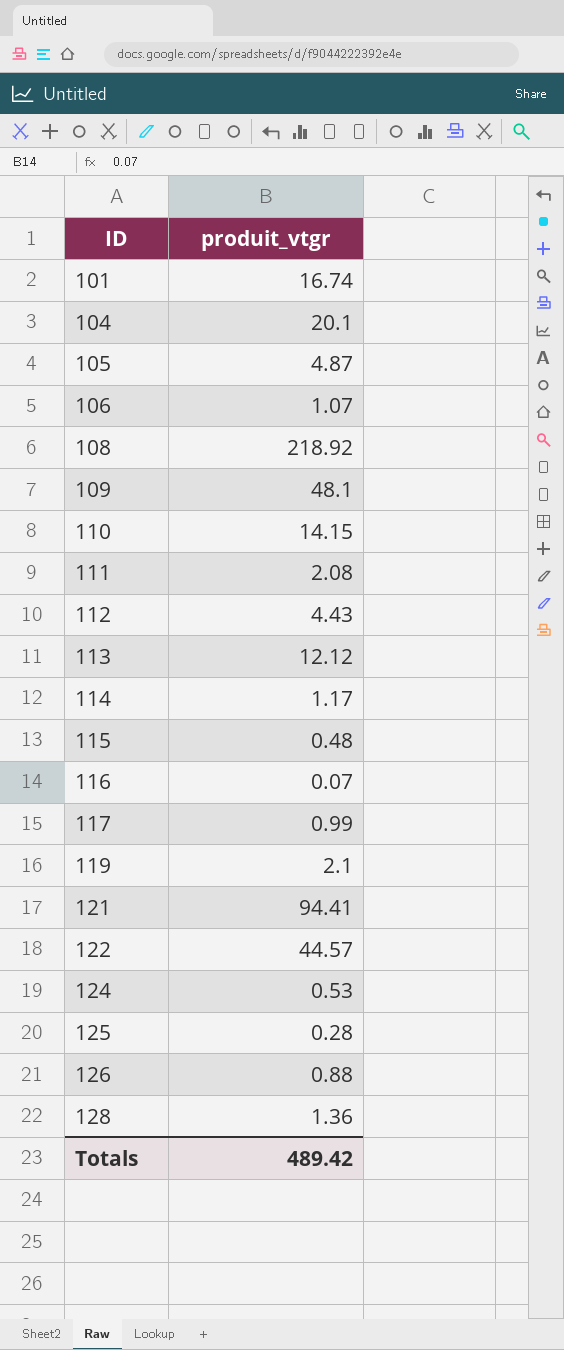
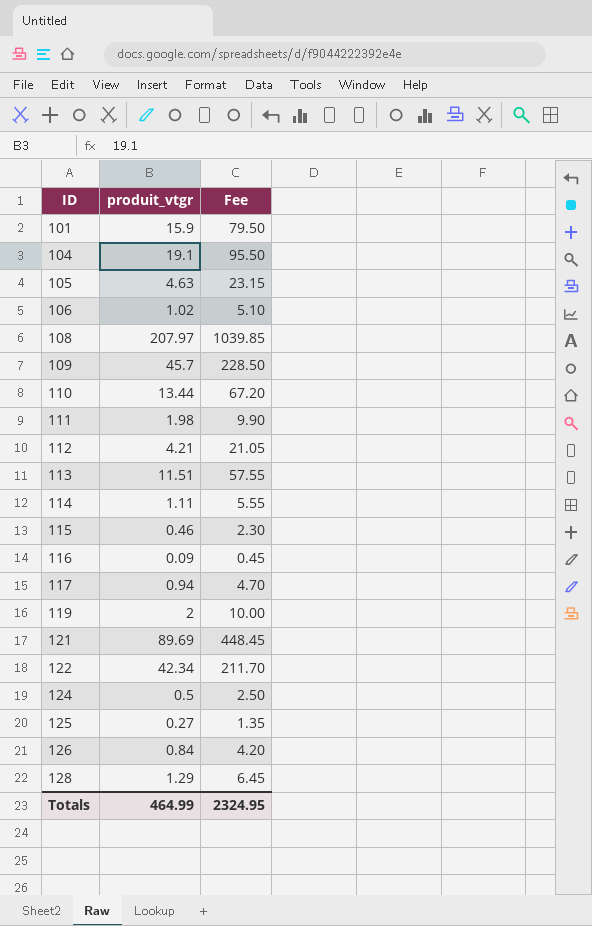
column Fee | formula: none -> [produit_vtgr] * 5
101 | produit_vtgr: 16.74 -> 15.9
104 | produit_vtgr: 20.1 -> 19.1
105 | produit_vtgr: 4.87 -> 4.63
106 | produit_vtgr: 1.07 -> 1.02
108 | produit_vtgr: 218.92 -> 207.97
109 | produit_vtgr: 48.1 -> 45.7
110 | produit_vtgr: 14.15 -> 13.44
111 | produit_vtgr: 2.08 -> 1.98
112 | produit_vtgr: 4.43 -> 4.21
113 | produit_vtgr: 12.12 -> 11.51
114 | produit_vtgr: 1.17 -> 1.11
115 | produit_vtgr: 0.48 -> 0.46
116 | produit_vtgr: 0.07 -> 0.09
117 | produit_vtgr: 0.99 -> 0.94
119 | produit_vtgr: 2.1 -> 2
121 | produit_vtgr: 94.41 -> 89.69
122 | produit_vtgr: 44.57 -> 42.34
124 | produit_vtgr: 0.53 -> 0.5
125 | produit_vtgr: 0.28 -> 0.27
126 | produit_vtgr: 0.88 -> 0.84
128 | produit_vtgr: 1.36 -> 1.29
Totals | produit_vtgr: 489.42 -> 464.99

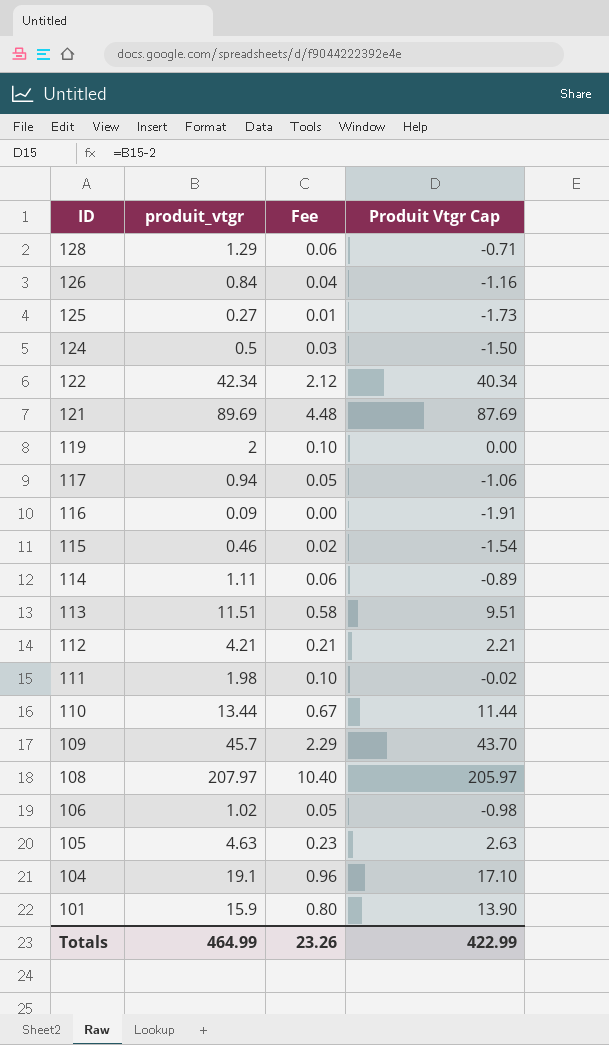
row order: ID ascending -> ID descending
column Fee | formula: [produit_vtgr] * 5 -> [produit_vtgr] * 0.05
column Produit Vtgr Cap | formula: none -> [produit_vtgr] - 2
Totals | Fee: 2324.95 -> 23.26

